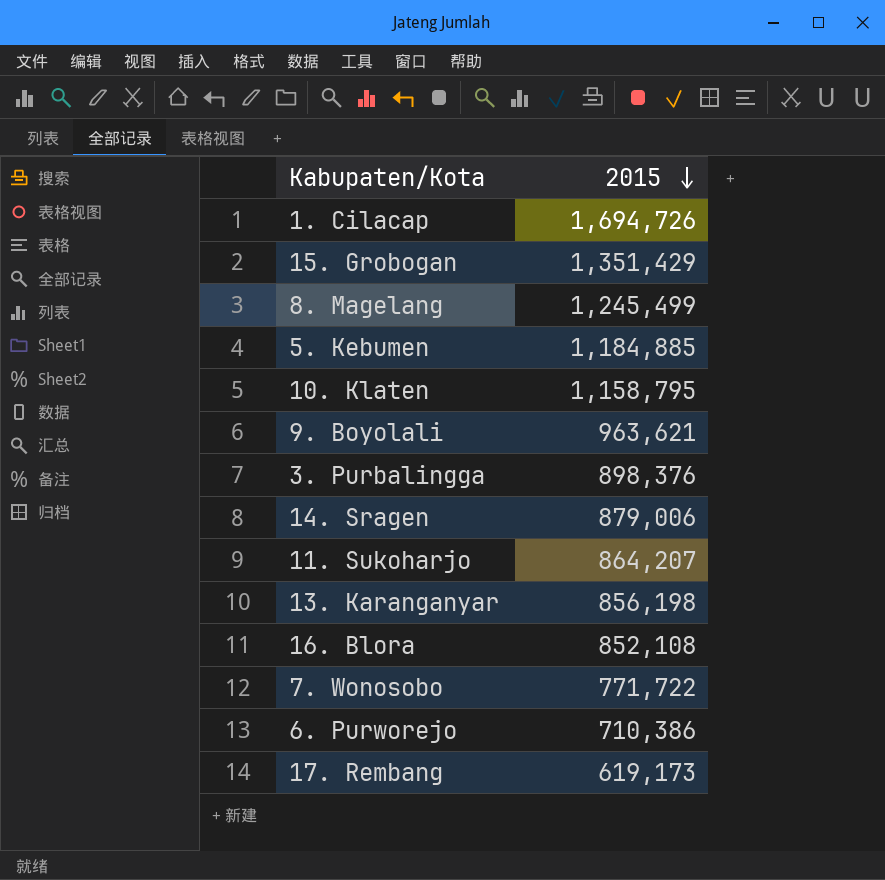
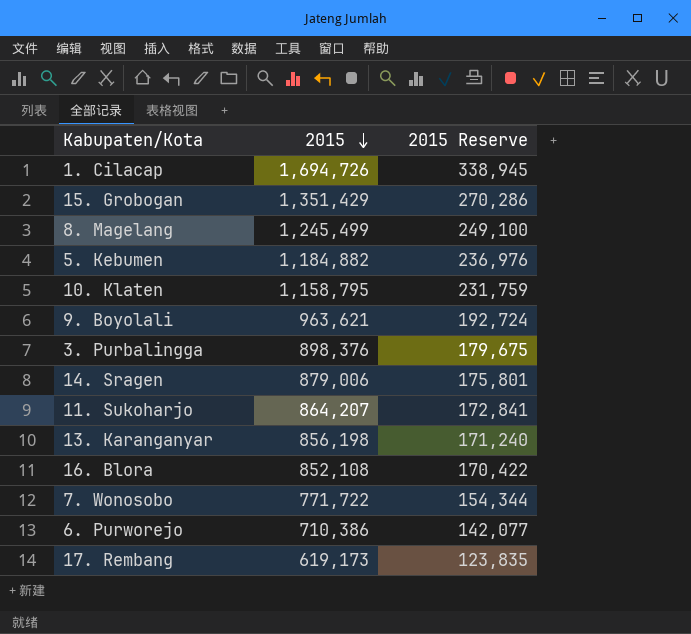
column 2015 Reserve | formula: none -> [2015] * 0.2
5. Kebumen | 2015: 1,184,885 -> 1,184,882

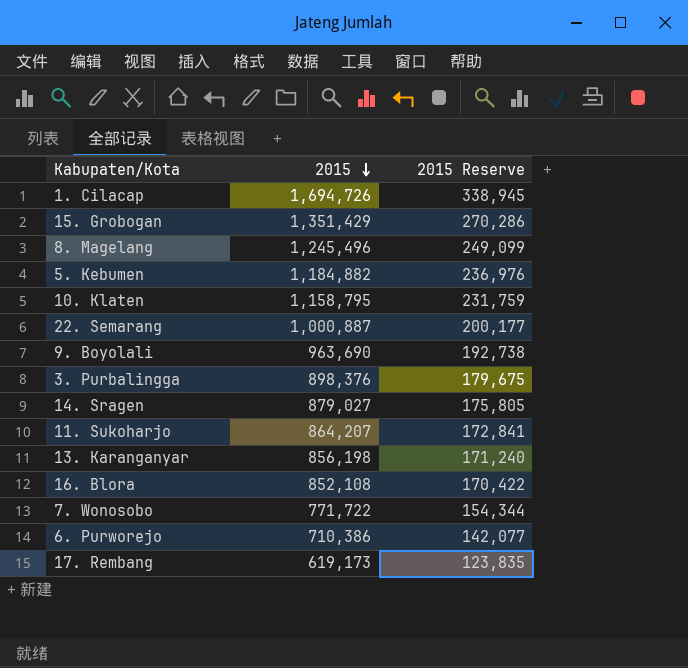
8. Magelang | 2015: 1,245,499 -> 1,245,496
8. Magelang | 2015 Reserve: 249,100 -> 249,099
row 22. Semarang: none -> 1,000,887 | 200,177
9. Boyolali | 2015: 963,621 -> 963,690
9. Boyolali | 2015 Reserve: 192,724 -> 192,738
14. Sragen | 2015: 879,006 -> 879,027
14. Sragen | 2015 Reserve: 175,801 -> 175,805

